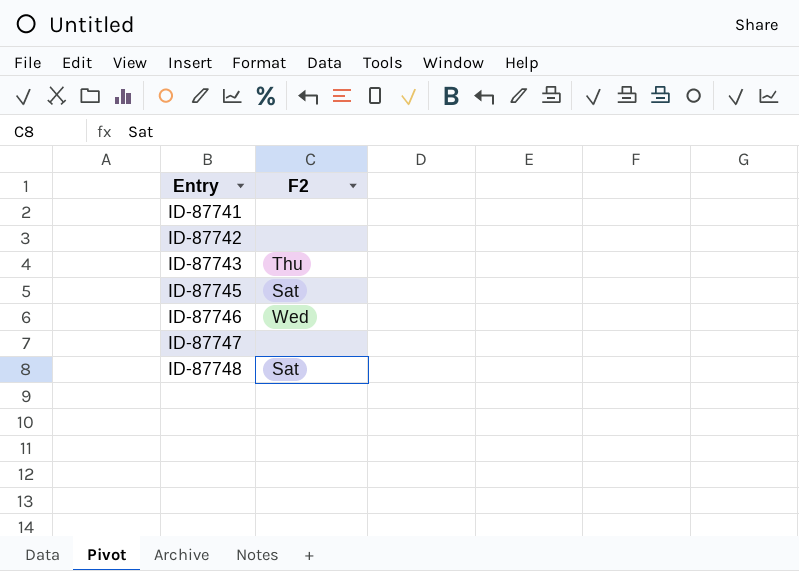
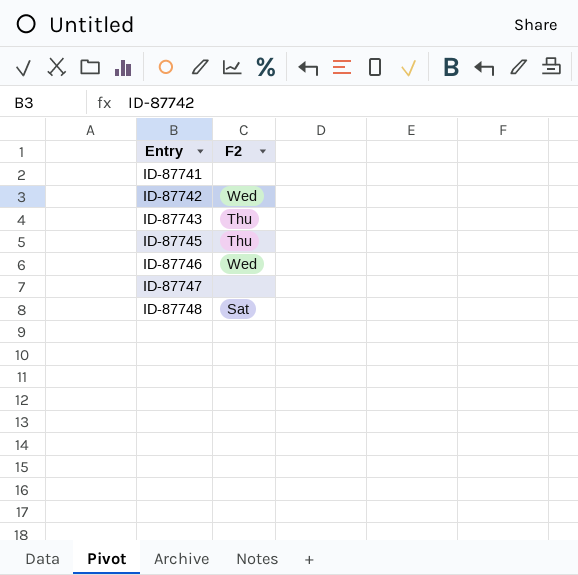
ID-87742 | F2: none -> Wed
ID-87745 | F2: Sat -> Thu

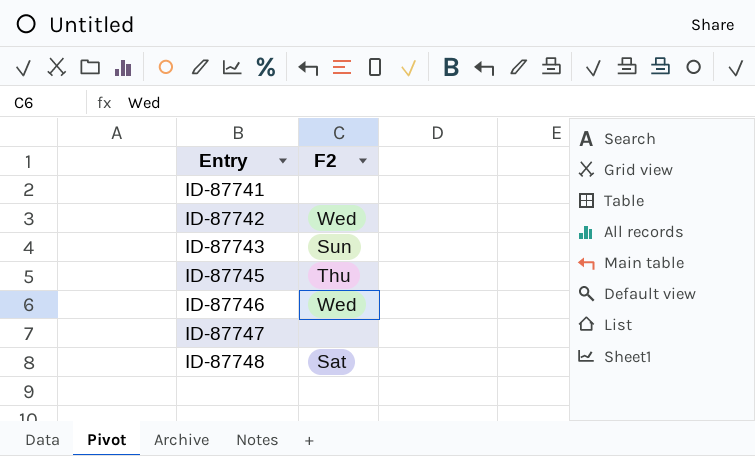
ID-87743 | F2: Thu -> Sun

